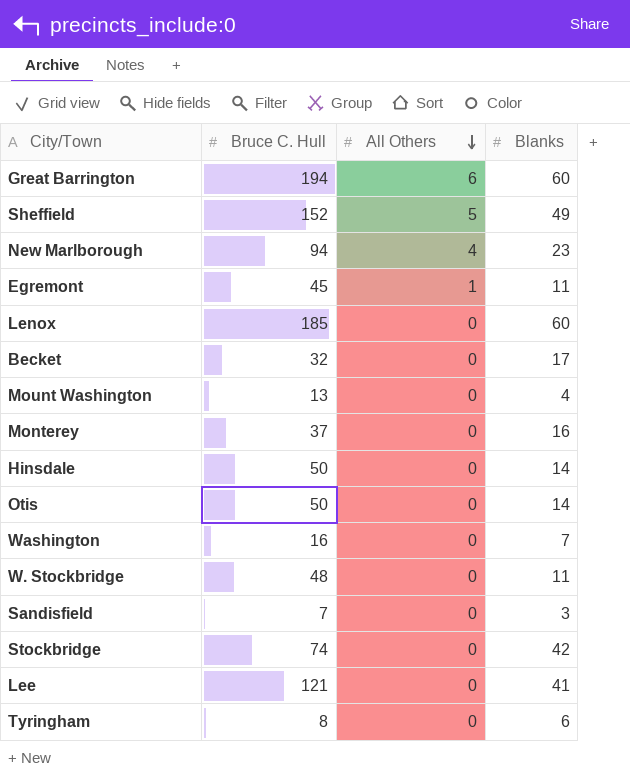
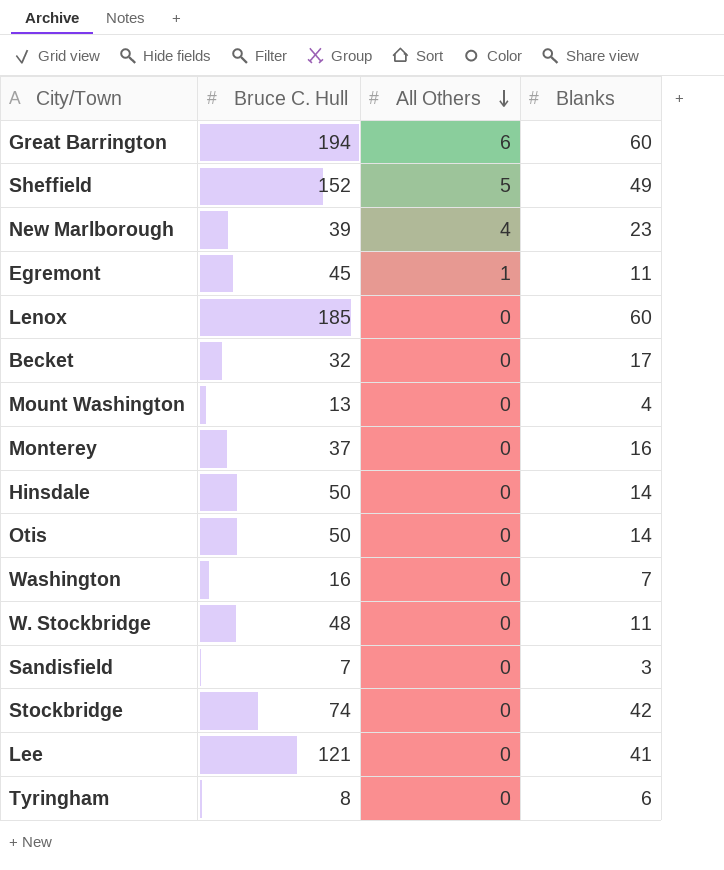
New Marlborough | Bruce C. Hull: 94 -> 39

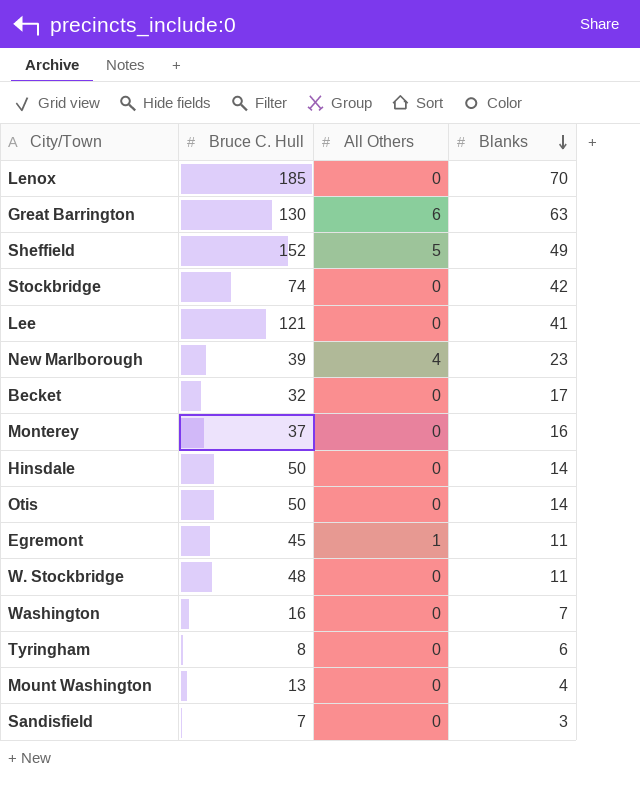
row order: All Others descending -> Blanks descending
Lenox | Blanks: 60 -> 70
Great Barrington | Bruce C. Hull: 194 -> 130
Great Barrington | Blanks: 60 -> 63

